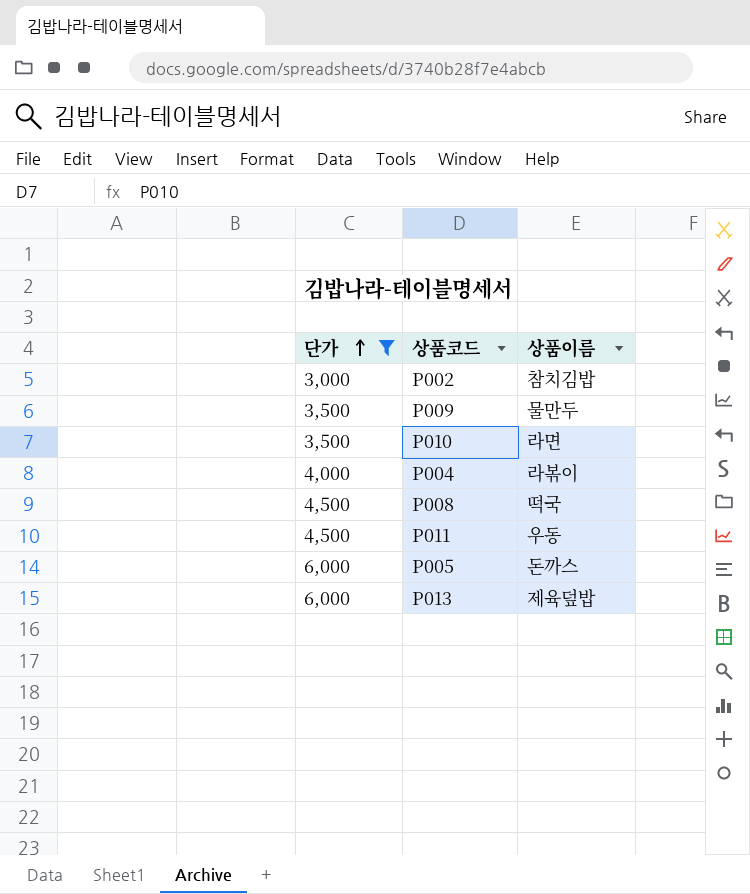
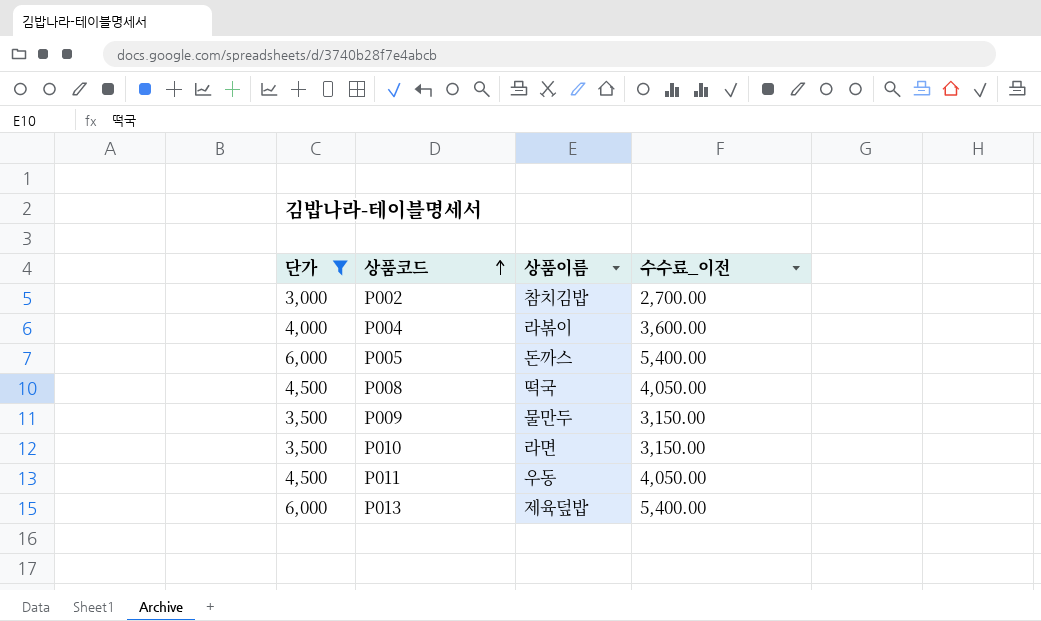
row order: 단가 ascending -> 상품코드 ascending
column 수수료_이전 | formula: none -> [단가] * 0.9

